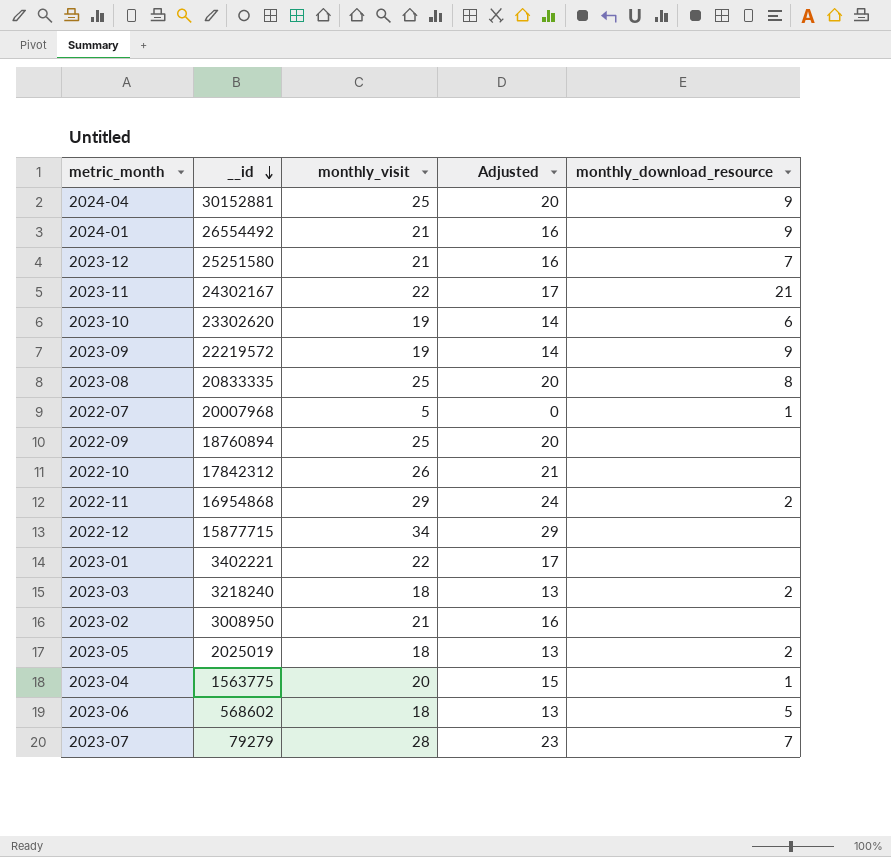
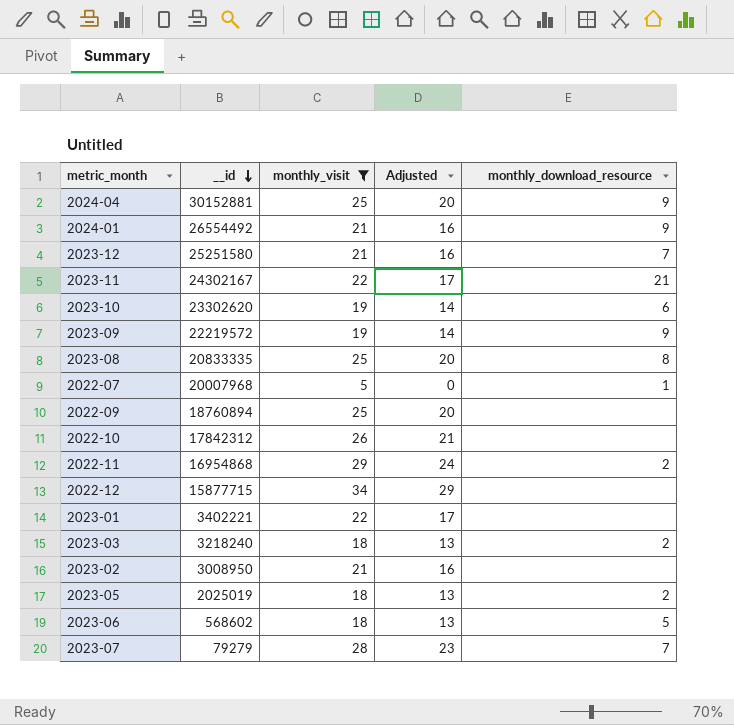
filter: none -> monthly_visit != 20

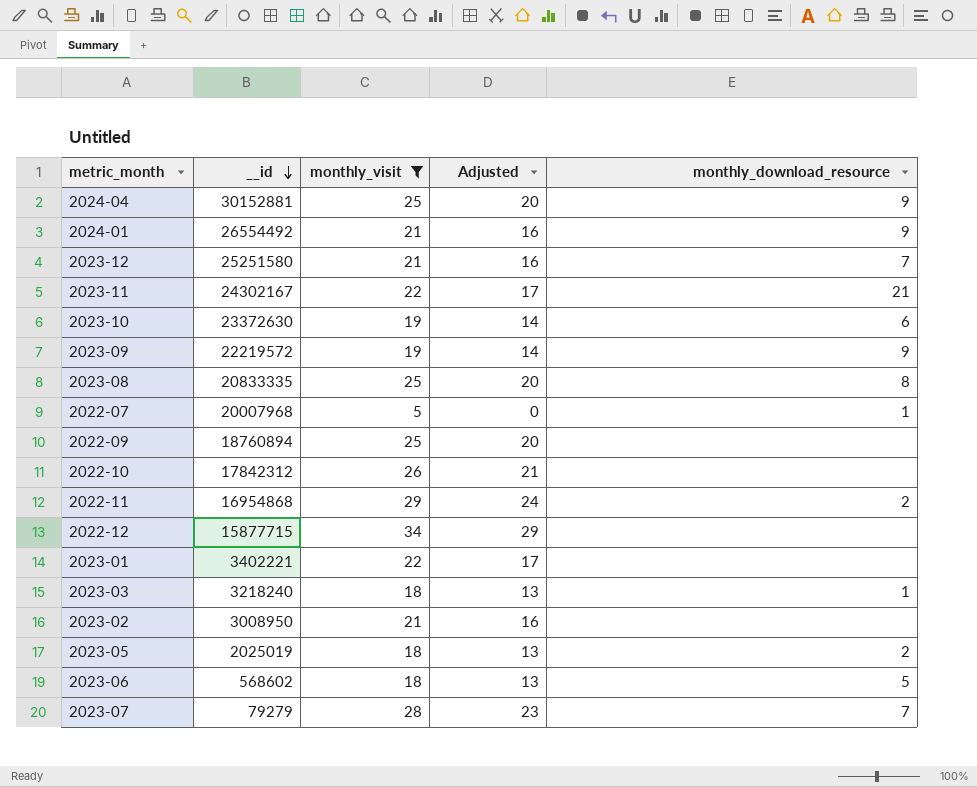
2023-10 | __id: 23302620 -> 23372630
2023-03 | monthly_download_resource: 2 -> 1

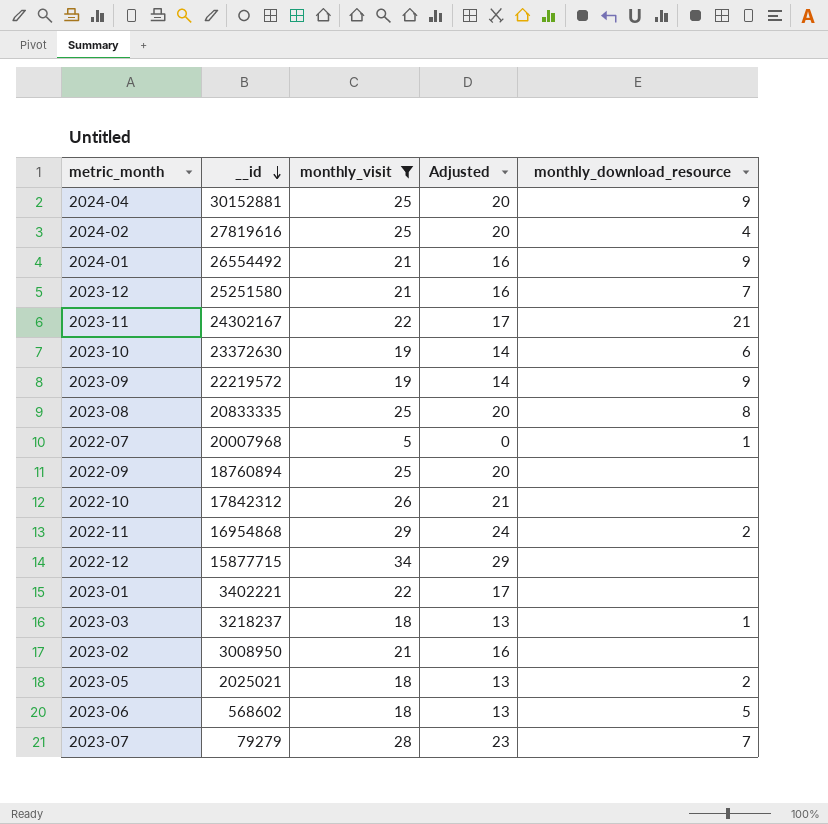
row 2024-02: none -> 27819616 | 25 | 20 | 4
2023-03 | __id: 3218240 -> 3218237
2023-05 | __id: 2025019 -> 2025021

